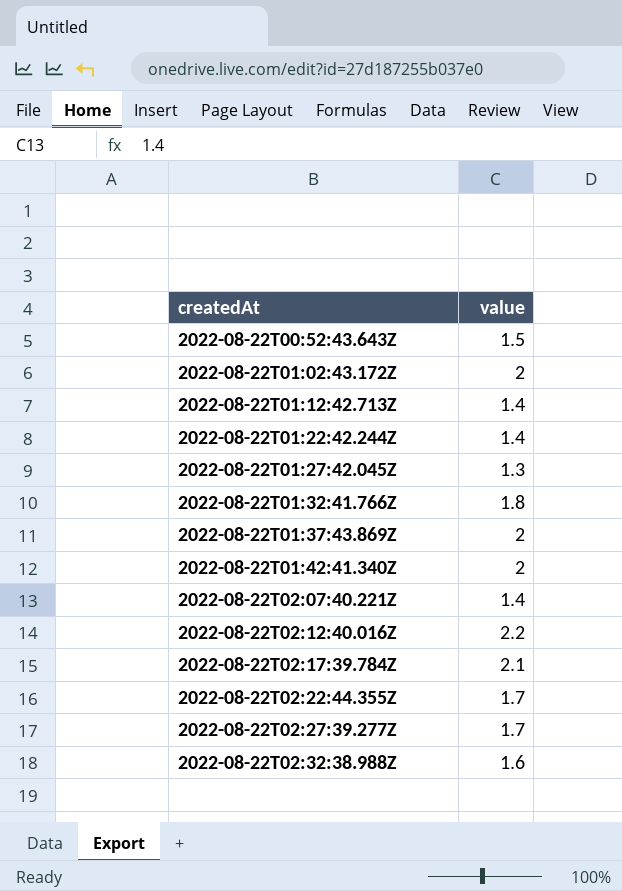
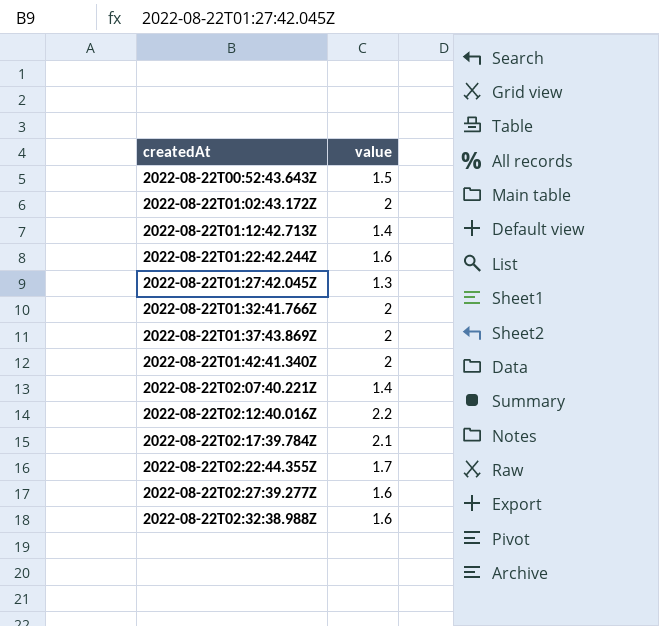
2022-08-22T01:22:42.244Z | value: 1.4 -> 1.6
2022-08-22T01:32:41.766Z | value: 1.8 -> 2
2022-08-22T02:27:39.277Z | value: 1.7 -> 1.6

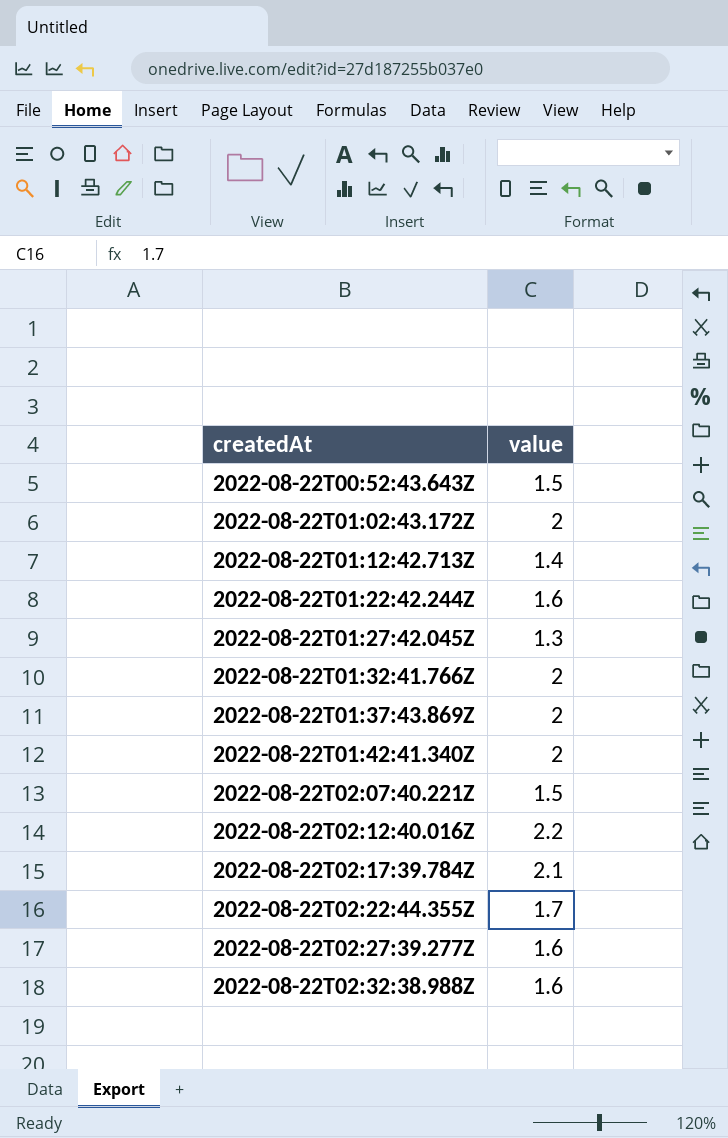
2022-08-22T02:07:40.221Z | value: 1.4 -> 1.5

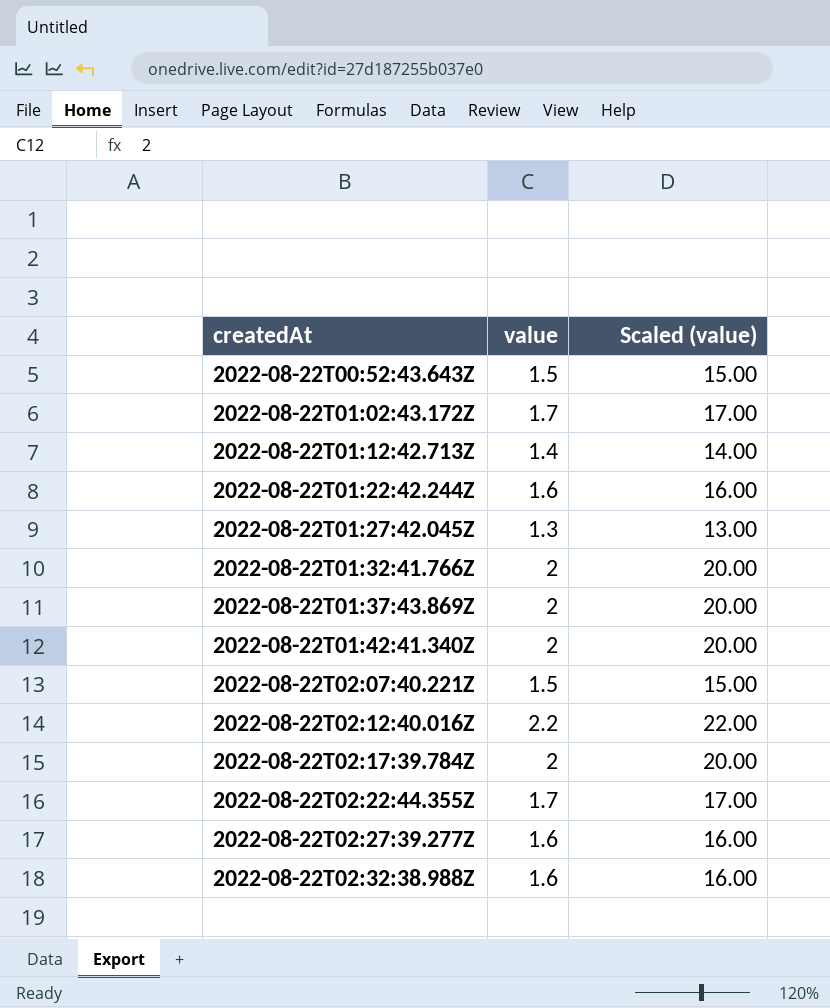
column Scaled (value) | formula: none -> [value] * 10
2022-08-22T01:02:43.172Z | value: 2 -> 1.7
2022-08-22T02:17:39.784Z | value: 2.1 -> 2

